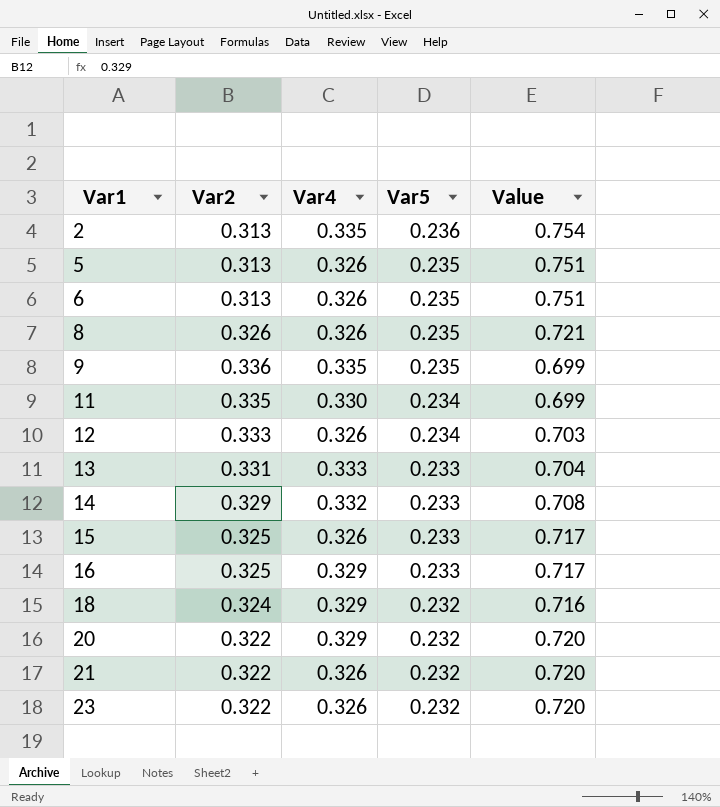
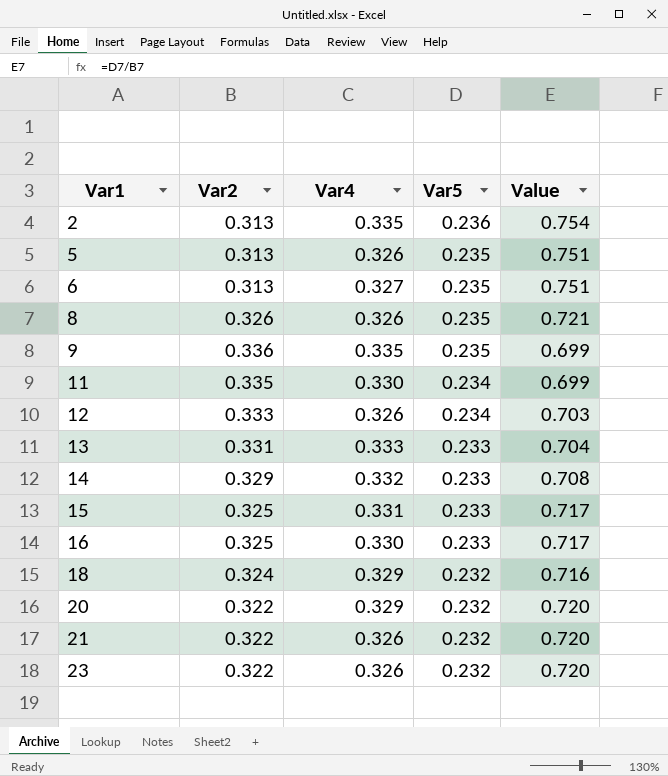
6 | Var4: 0.326 -> 0.327
15 | Var4: 0.326 -> 0.331
16 | Var4: 0.329 -> 0.330

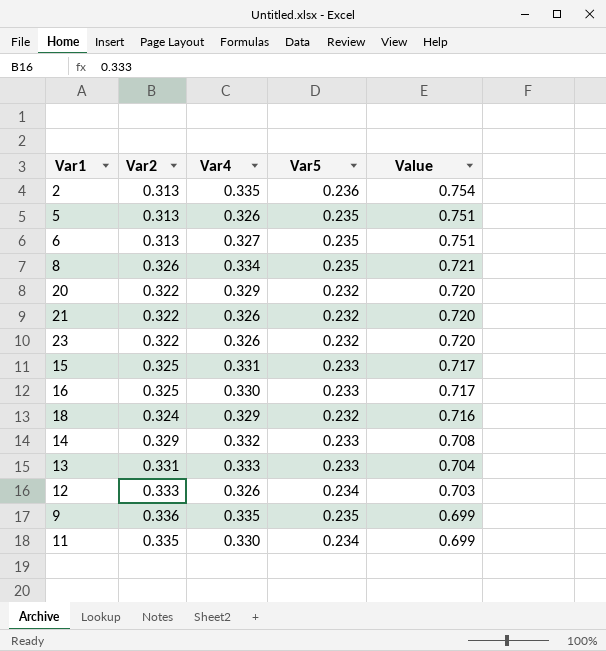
row order: Var1 ascending -> Value descending
8 | Var4: 0.326 -> 0.334

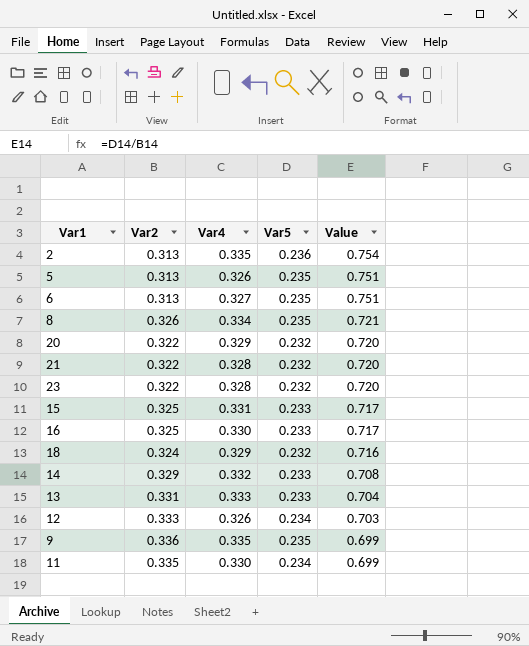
21 | Var4: 0.326 -> 0.328
23 | Var4: 0.326 -> 0.328

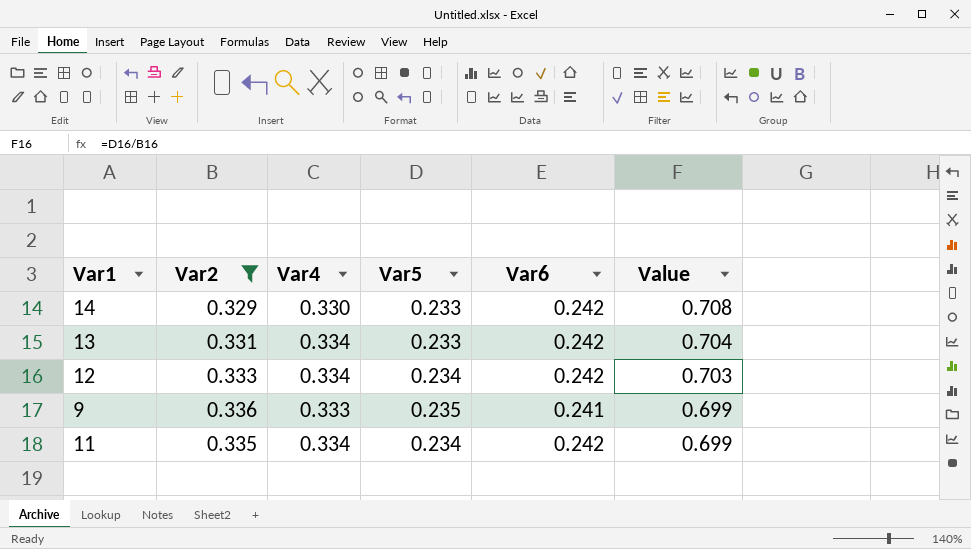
filter: none -> Var2 >= 0.329
column Var6 | position: none -> 5
14 | Var4: 0.332 -> 0.330
13 | Var4: 0.333 -> 0.334
12 | Var4: 0.326 -> 0.334
9 | Var4: 0.335 -> 0.333
11 | Var4: 0.330 -> 0.334

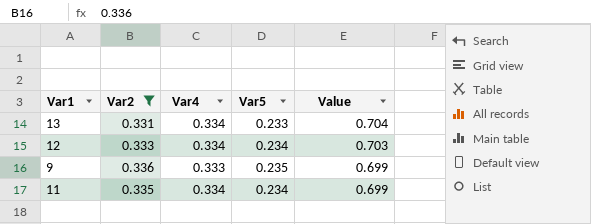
column Var6 | position: 5 -> none
row 14: 0.329 | 0.330 | 0.233 | 0.242 | 0.708 -> none

